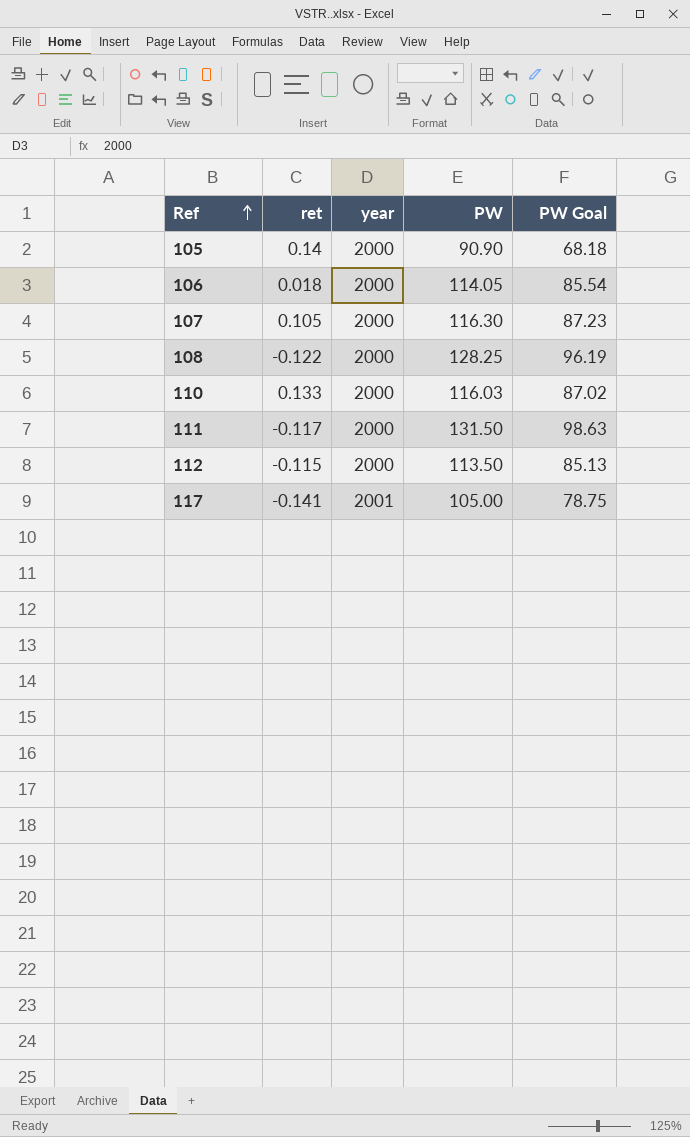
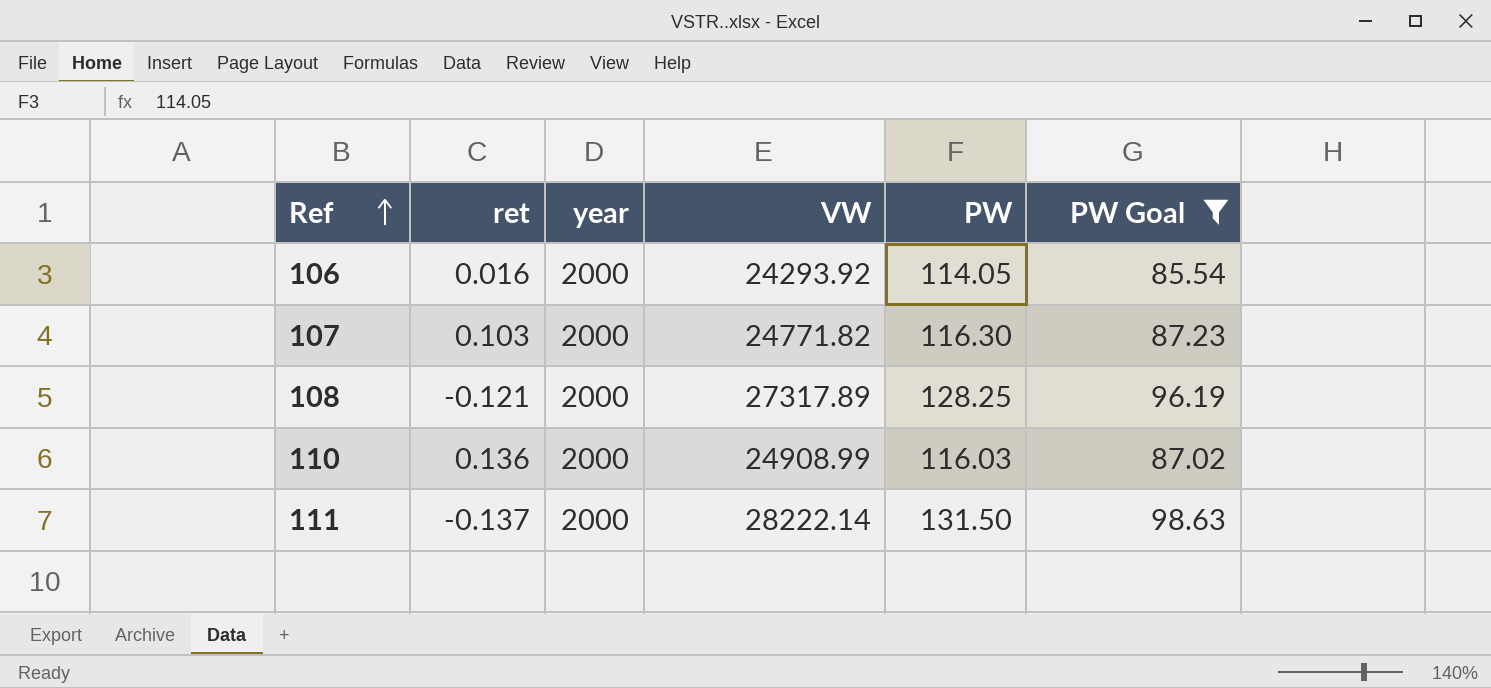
filter: none -> PW Goal >= 85.54
column VW | position: none -> 4
106 | ret: 0.018 -> 0.016
107 | ret: 0.105 -> 0.103
108 | ret: -0.122 -> -0.121
110 | ret: 0.133 -> 0.136
111 | ret: -0.117 -> -0.137

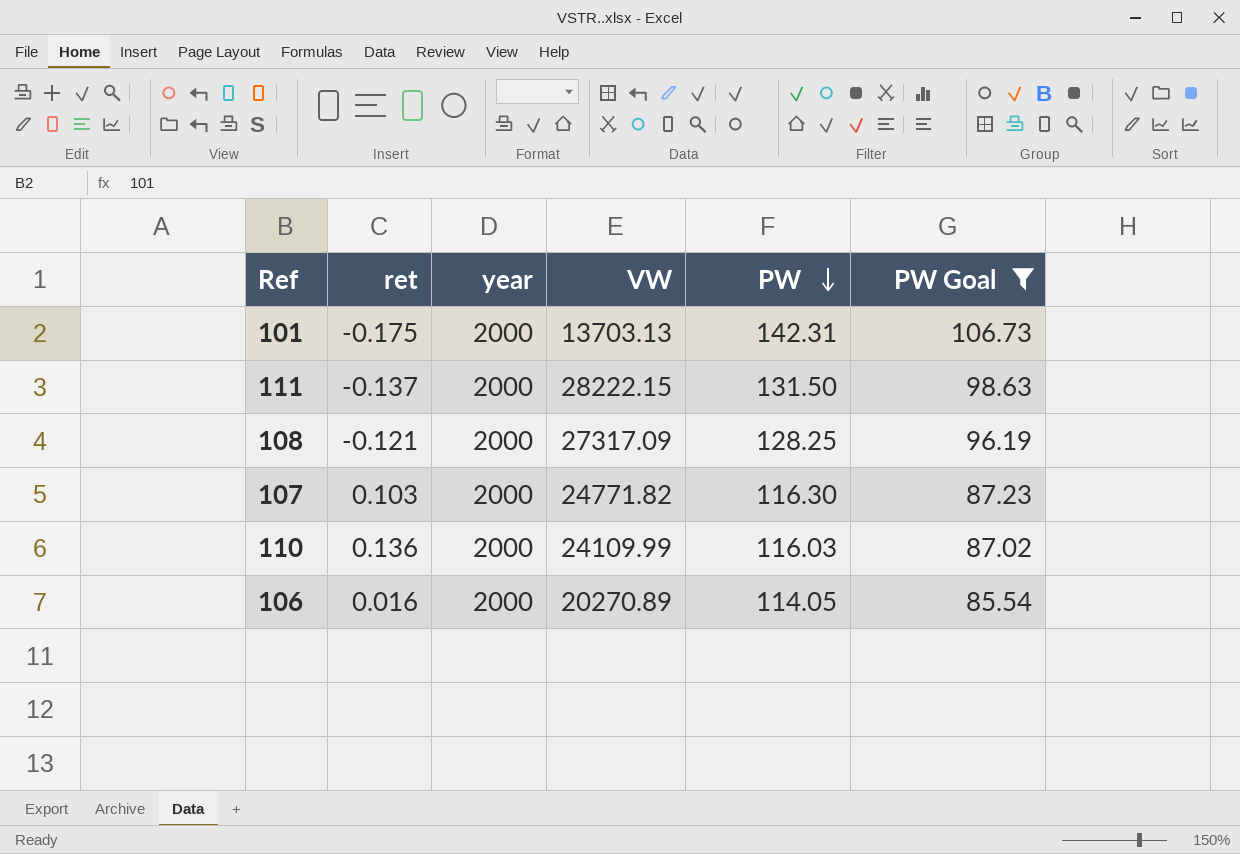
row order: Ref ascending -> PW descending
row 101: none -> -0.175 | 2000 | 13703.13 | 142.31 | 106.73
111 | VW: 28222.14 -> 28222.15
108 | VW: 27317.89 -> 27317.09
110 | VW: 24908.99 -> 24109.99
106 | VW: 24293.92 -> 20270.89

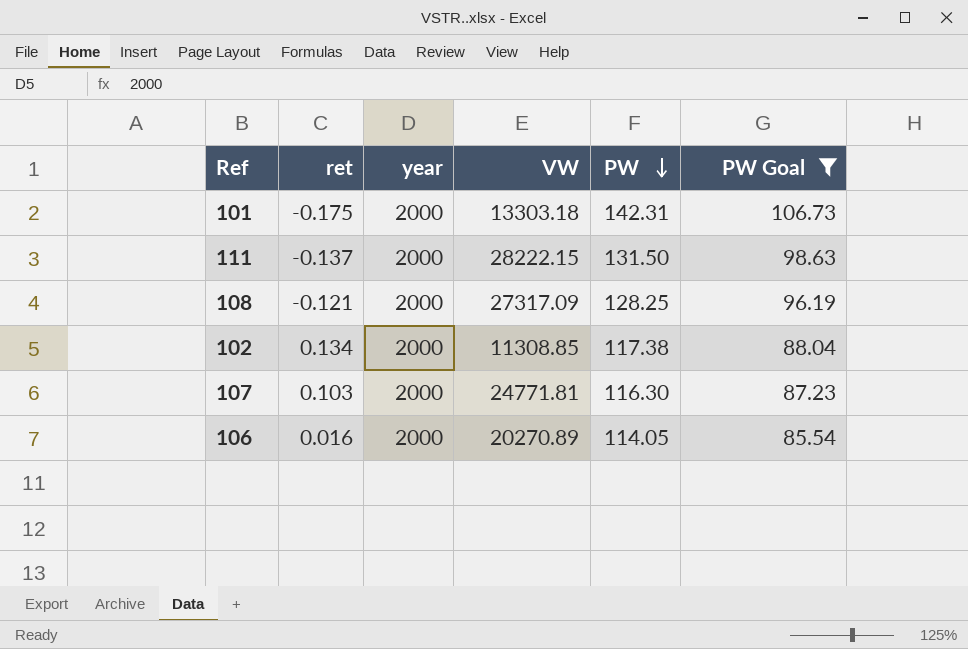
row 110: 0.136 | 2000 | 24109.99 | 116.03 | 87.02 -> none
101 | VW: 13703.13 -> 13303.18
row 102: none -> 0.134 | 2000 | 11308.85 | 117.38 | 88.04
107 | VW: 24771.82 -> 24771.81

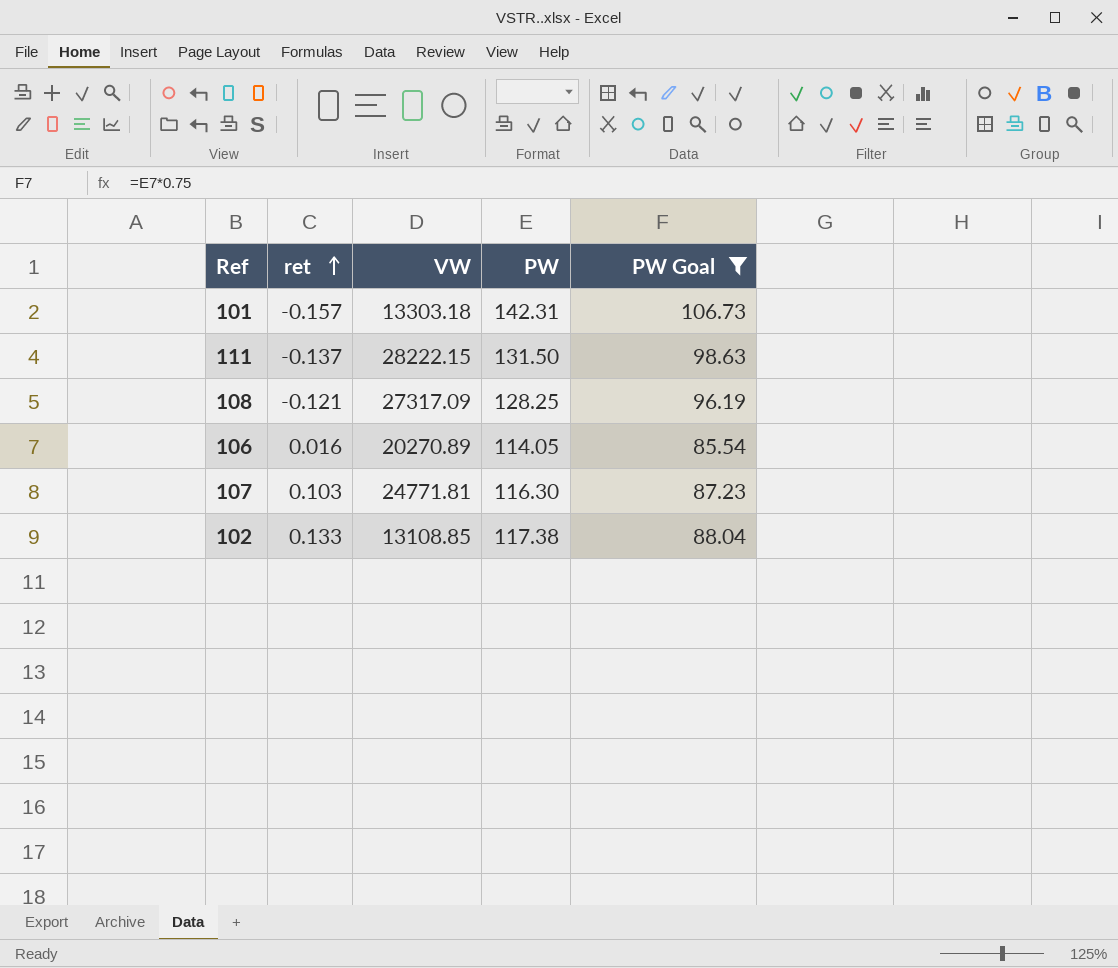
row order: PW descending -> ret ascending
column year | position: 3 -> none
101 | ret: -0.175 -> -0.157
102 | ret: 0.134 -> 0.133
102 | VW: 11308.85 -> 13108.85

